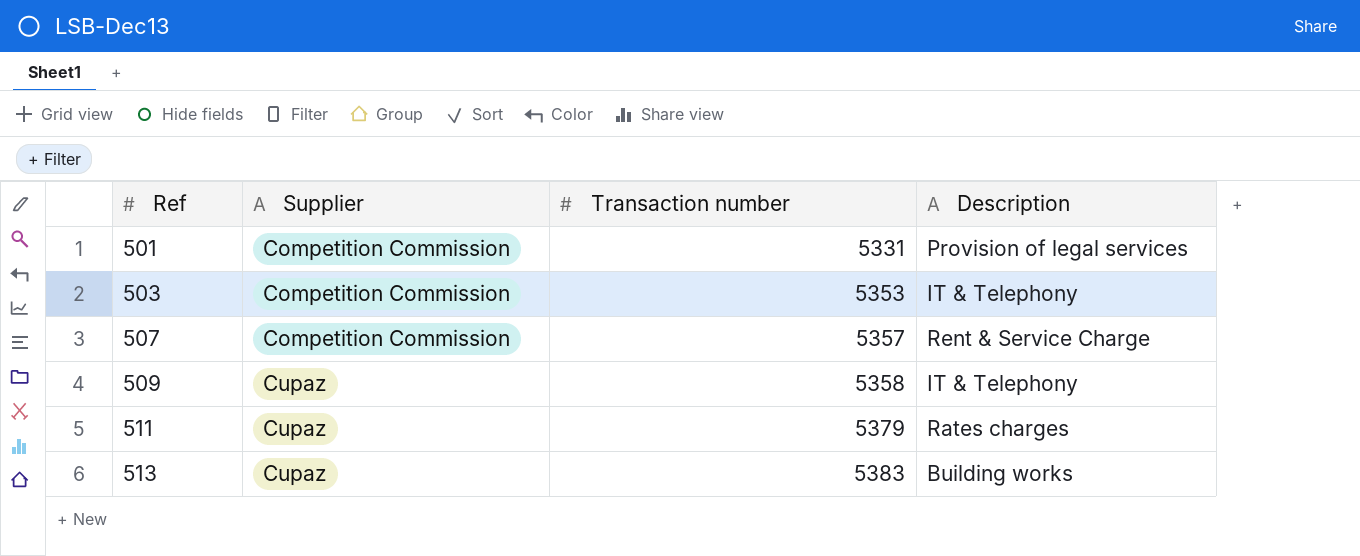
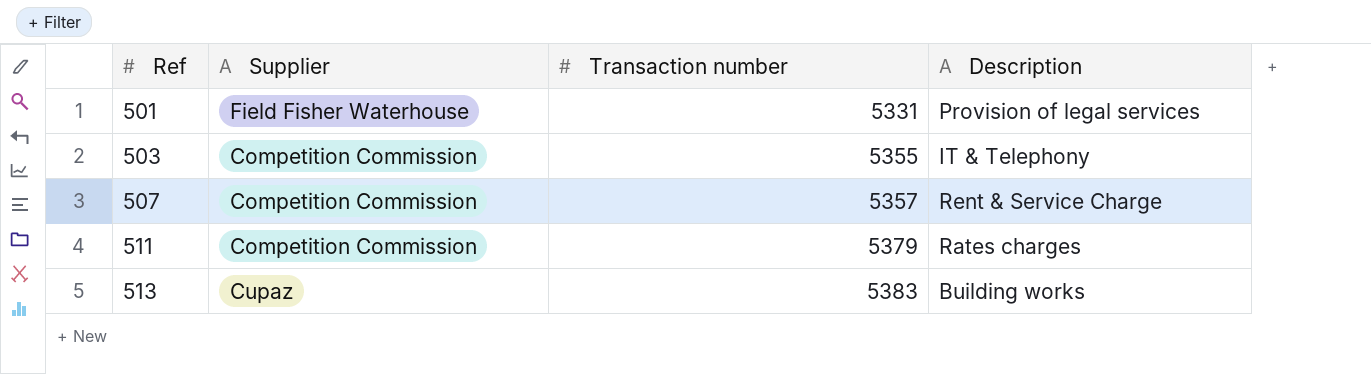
row 509: Cupaz | 5358 | IT & Telephony -> none
501 | Supplier: Competition Commission -> Field Fisher Waterhouse
503 | Transaction number: 5353 -> 5355
511 | Supplier: Cupaz -> Competition Commission

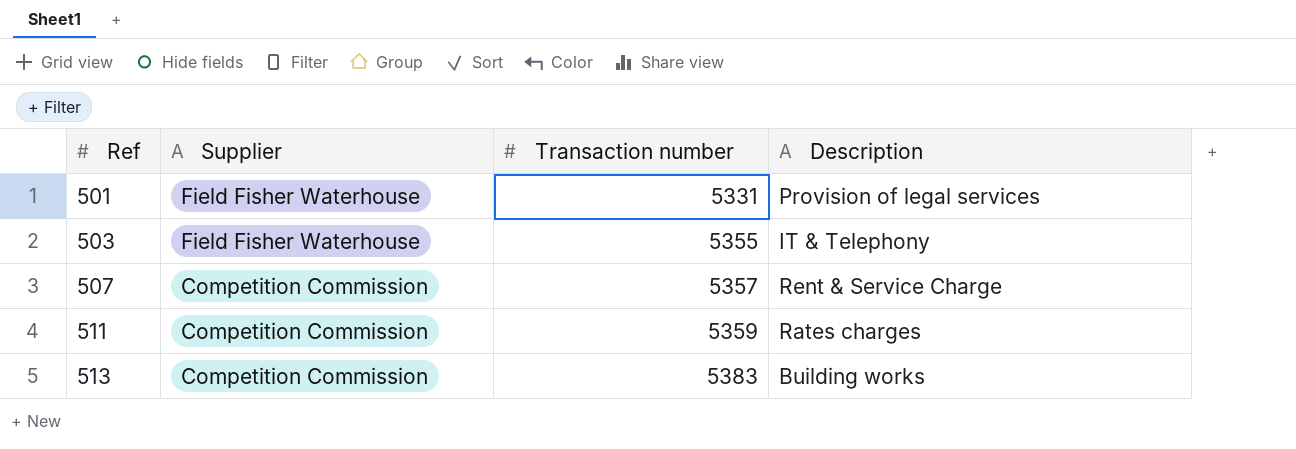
503 | Supplier: Competition Commission -> Field Fisher Waterhouse
511 | Transaction number: 5379 -> 5359
513 | Supplier: Cupaz -> Competition Commission

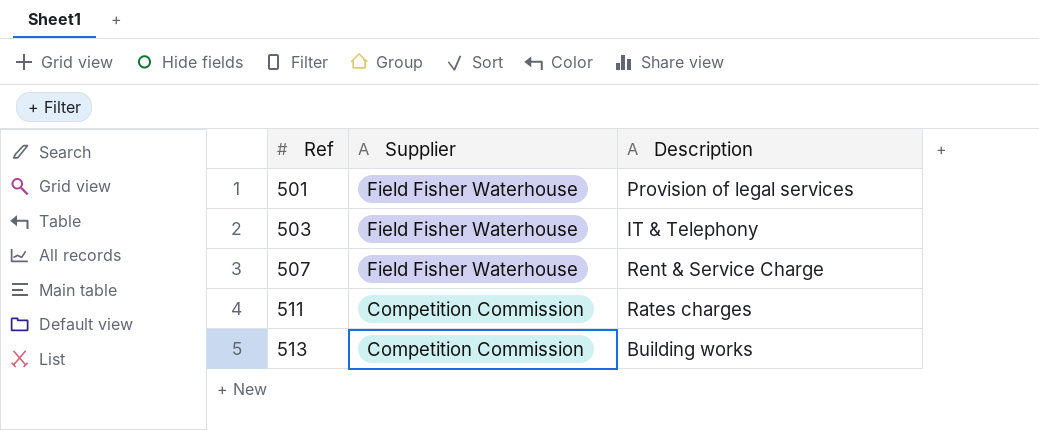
column Transaction number | position: 3 -> none
507 | Supplier: Competition Commission -> Field Fisher Waterhouse

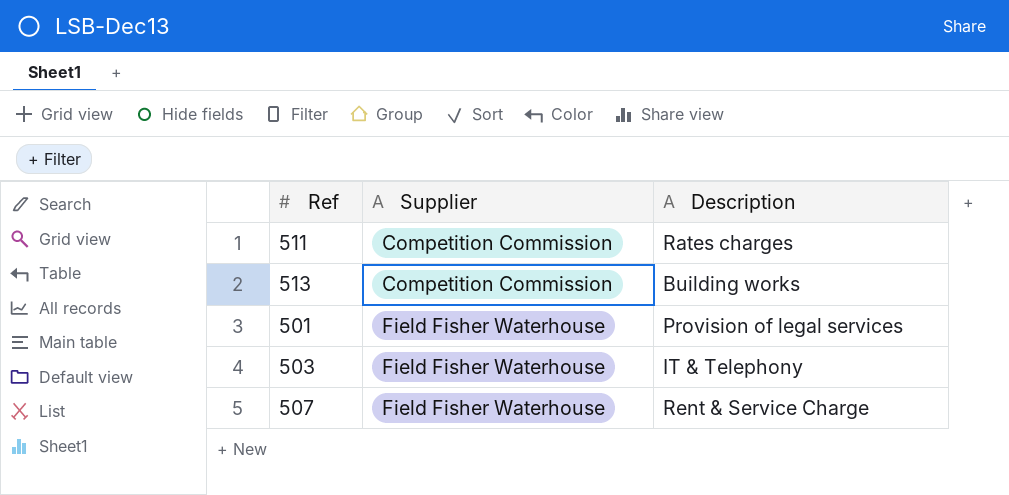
row order: Ref ascending -> Supplier ascending

